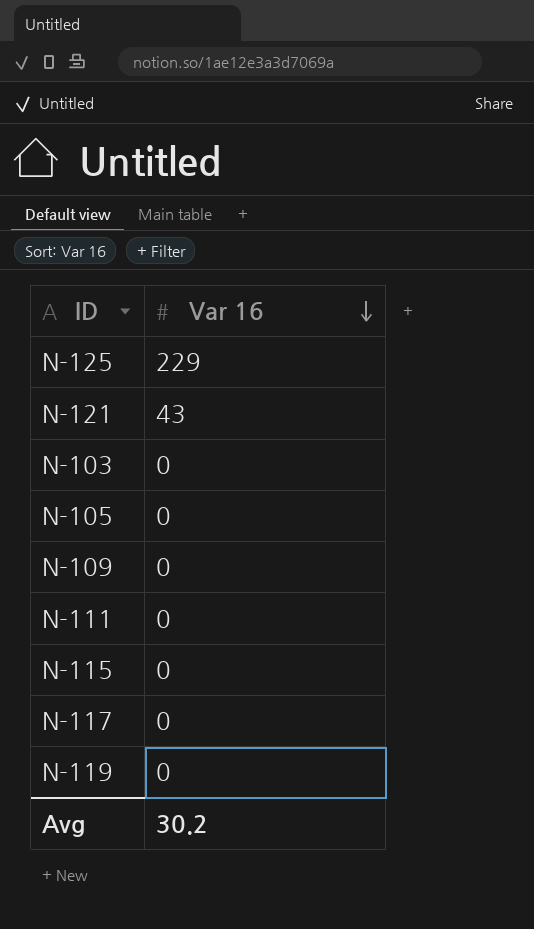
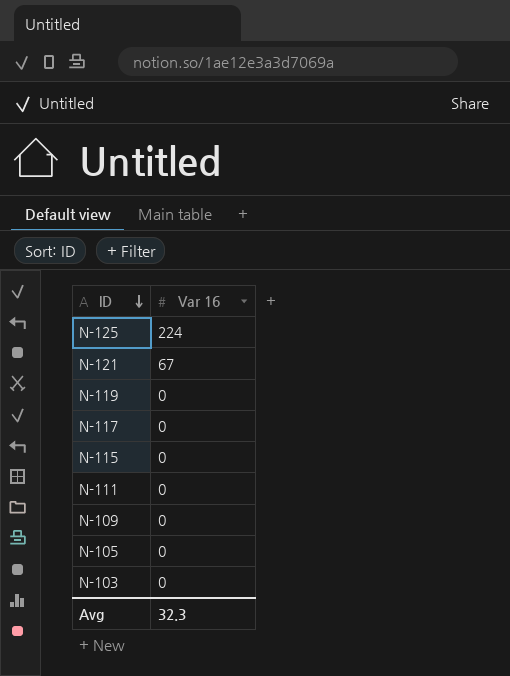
row order: Var 16 descending -> ID descending
N-125 | Var 16: 229 -> 224
N-121 | Var 16: 43 -> 67
Avg | Var 16: 30.2 -> 32.3

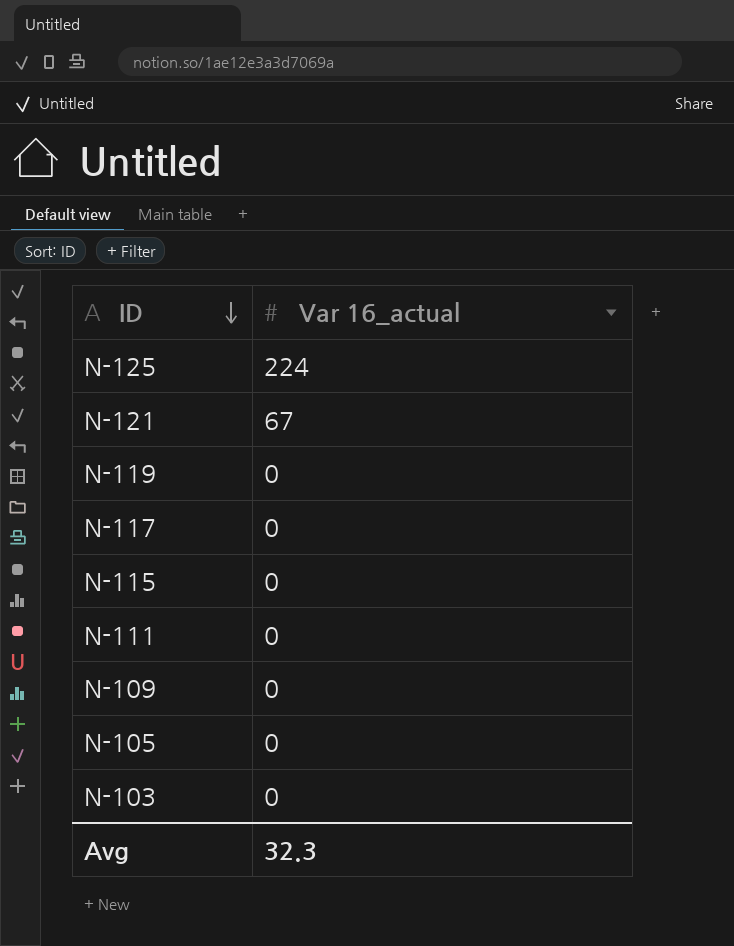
column name: Var 16 -> Var 16_actual

